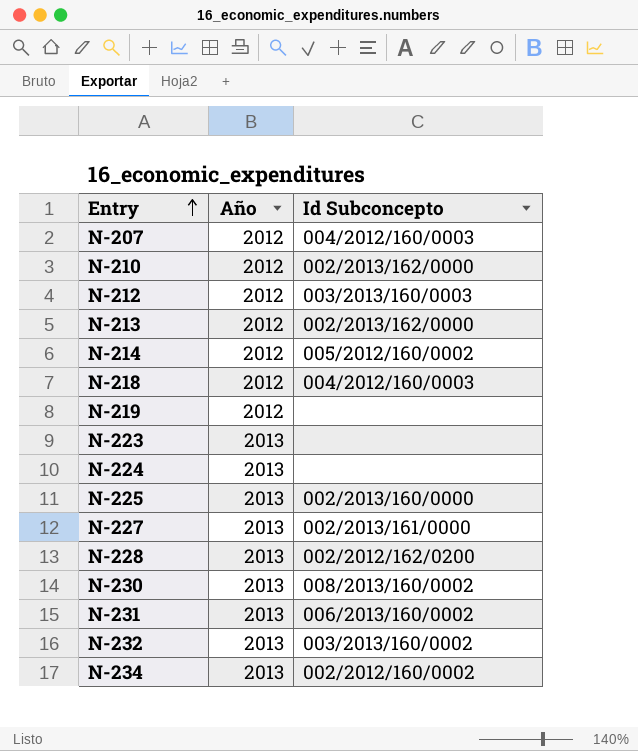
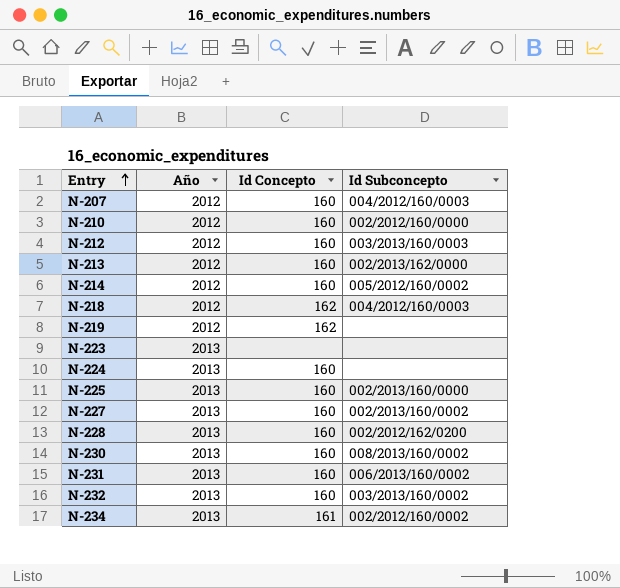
column Id Concepto | position: none -> 3
N-210 | Id Subconcepto: 002/2013/162/0000 -> 002/2012/160/0000
N-227 | Id Subconcepto: 002/2013/161/0000 -> 002/2013/160/0002

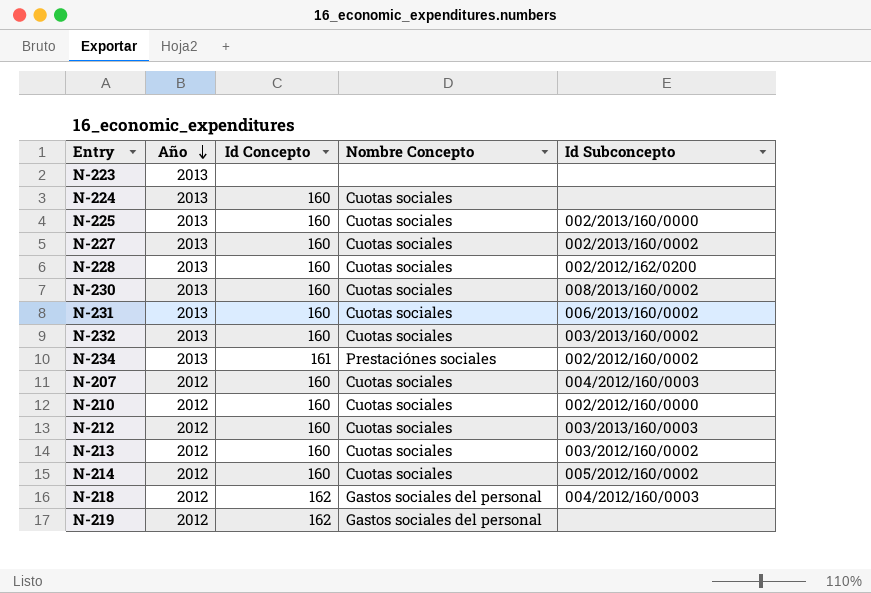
row order: Entry ascending -> Año descending
column Nombre Concepto | position: none -> 4
N-213 | Id Subconcepto: 002/2013/162/0000 -> 003/2012/160/0002

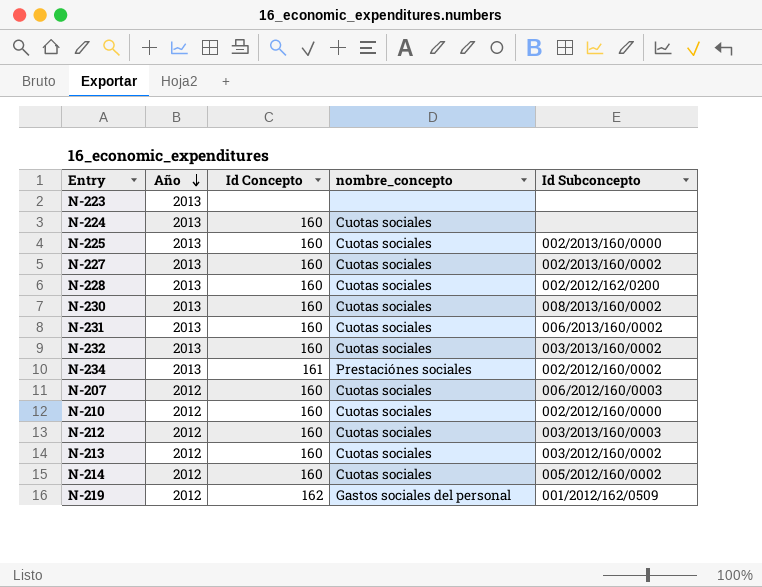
column name: Nombre Concepto -> nombre_concepto
row N-218: 2012 | 162 | Gastos sociales del personal | 004/2012/160/0003 -> none
N-207 | Id Subconcepto: 004/2012/160/0003 -> 006/2012/160/0003
N-219 | Id Subconcepto: none -> 001/2012/162/0509

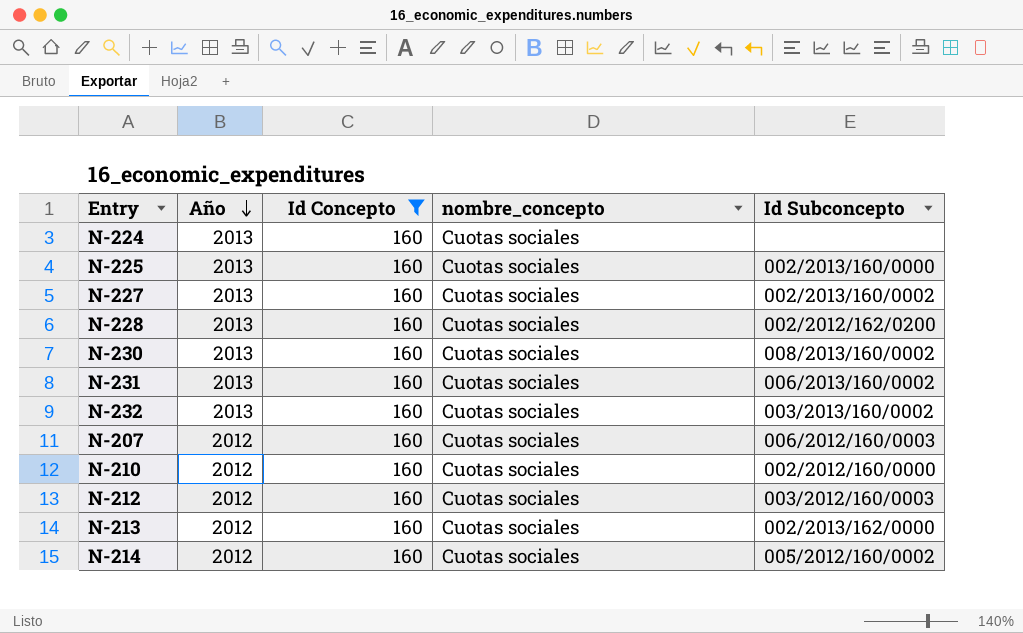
filter: none -> Id Concepto = 160
N-212 | Id Subconcepto: 003/2013/160/0003 -> 003/2012/160/0003
N-213 | Id Subconcepto: 003/2012/160/0002 -> 002/2013/162/0000

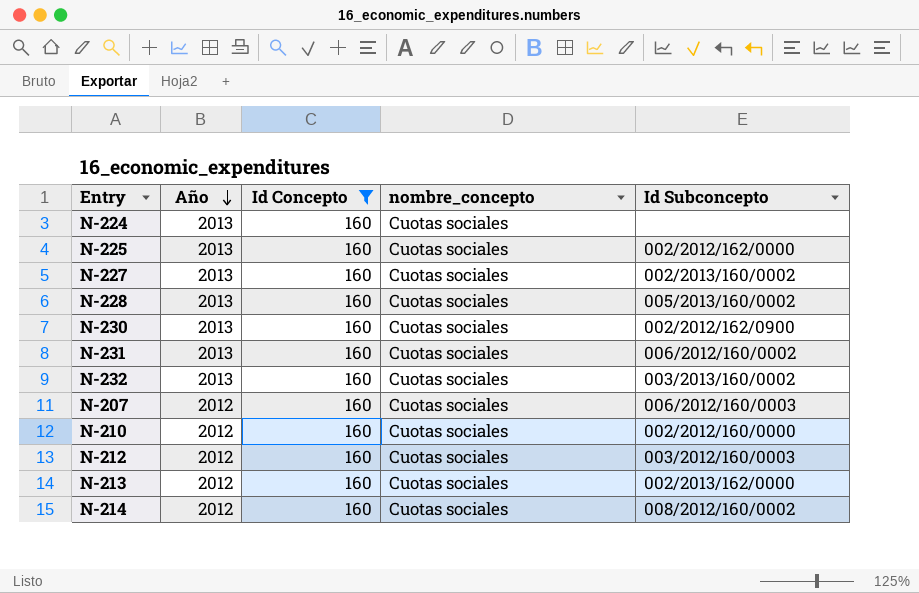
N-225 | Id Subconcepto: 002/2013/160/0000 -> 002/2012/162/0000
N-228 | Id Subconcepto: 002/2012/162/0200 -> 005/2013/160/0002
N-230 | Id Subconcepto: 008/2013/160/0002 -> 002/2012/162/0900
N-231 | Id Subconcepto: 006/2013/160/0002 -> 006/2012/160/0002
N-214 | Id Subconcepto: 005/2012/160/0002 -> 008/2012/160/0002

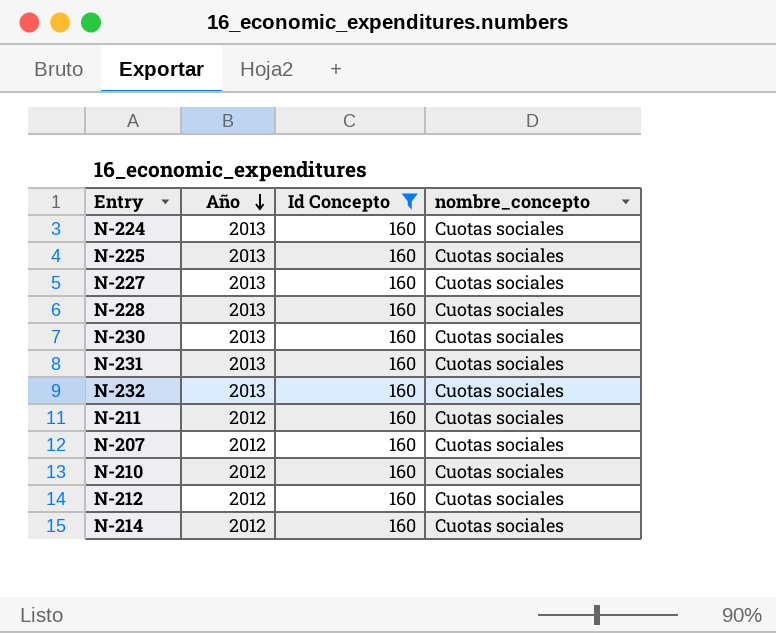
column Id Subconcepto | position: 5 -> none
row N-213: 2012 | 160 | Cuotas sociales | 002/2013/162/0000 -> none
row N-211: none -> 2012 | 160 | Cuotas sociales

